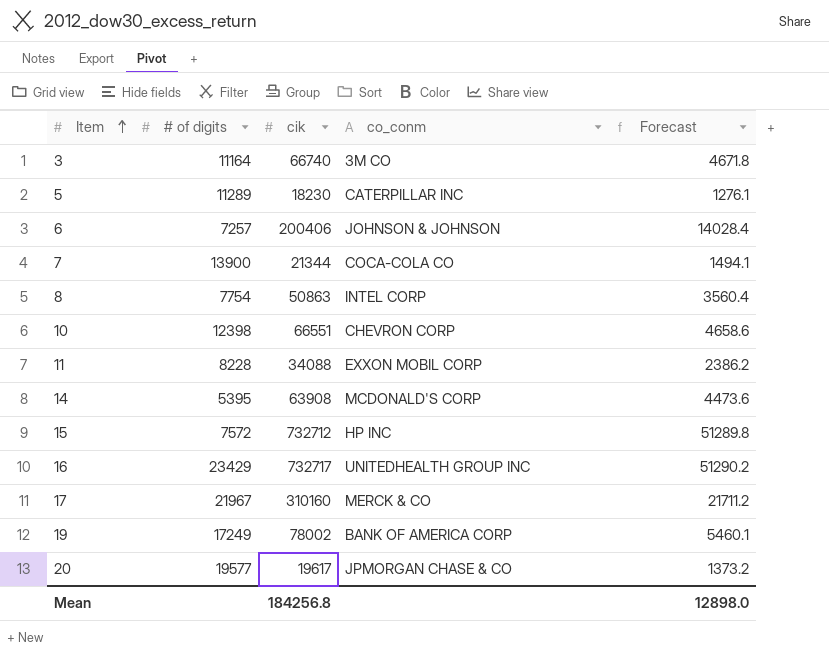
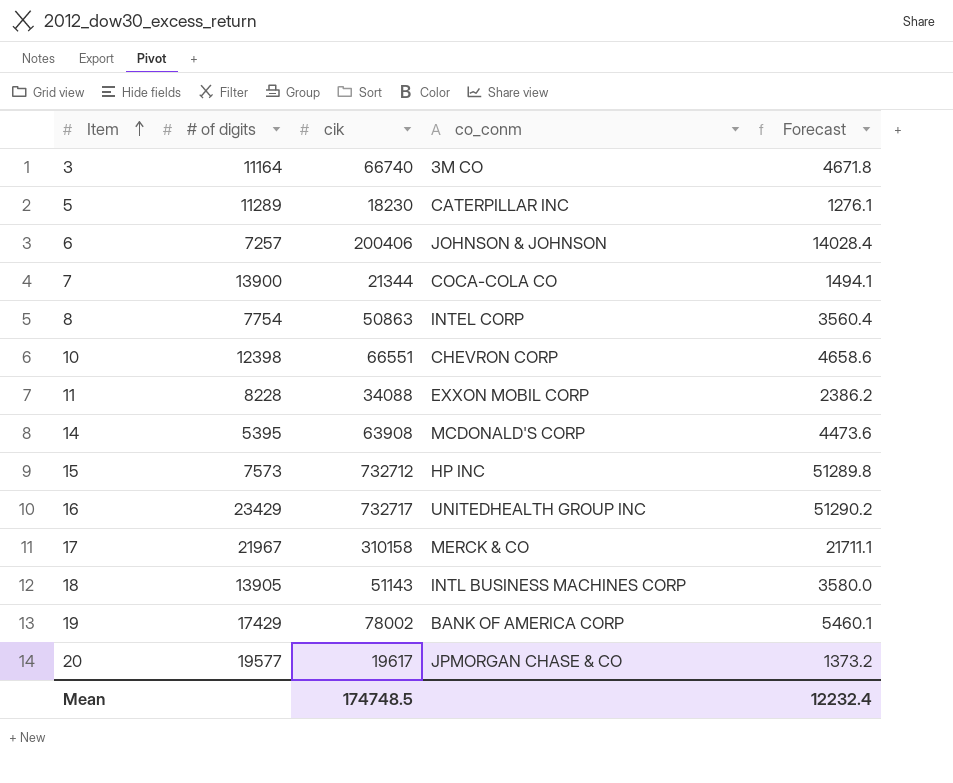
15 | # of digits: 7572 -> 7573
17 | cik: 310160 -> 310158
17 | Forecast: 21711.2 -> 21711.1
row 18: none -> 13905 | 51143 | INTL BUSINESS MACHINES CORP | 3580.0
19 | # of digits: 17249 -> 17429
Mean | cik: 184256.8 -> 174748.5
Mean | Forecast: 12898.0 -> 12232.4

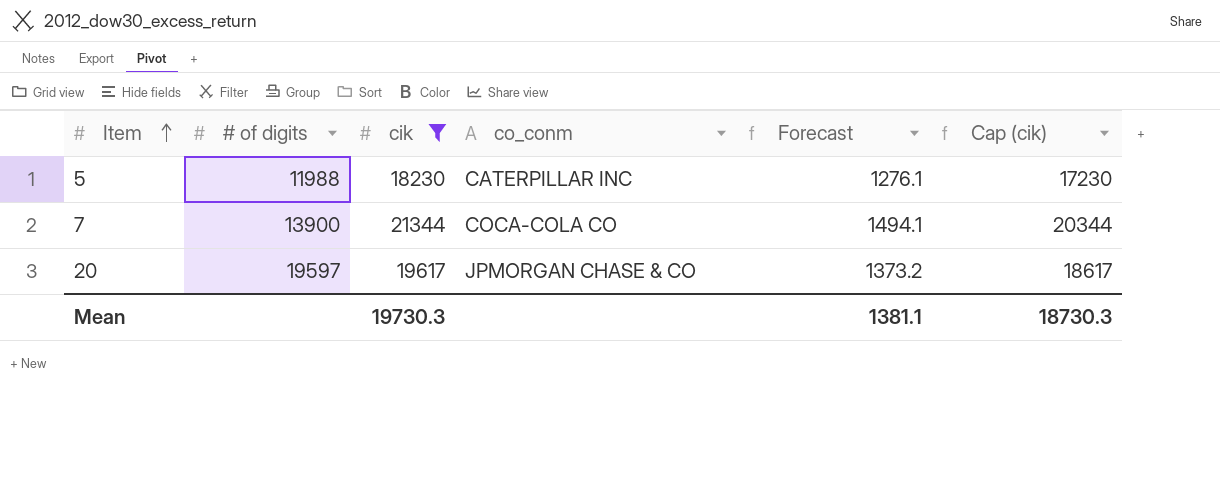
filter: none -> cik <= 21344
column Cap (cik) | formula: none -> [cik] - 1000
5 | # of digits: 11289 -> 11988
20 | # of digits: 19577 -> 19597
Mean | cik: 174748.5 -> 19730.3
Mean | Forecast: 12232.4 -> 1381.1

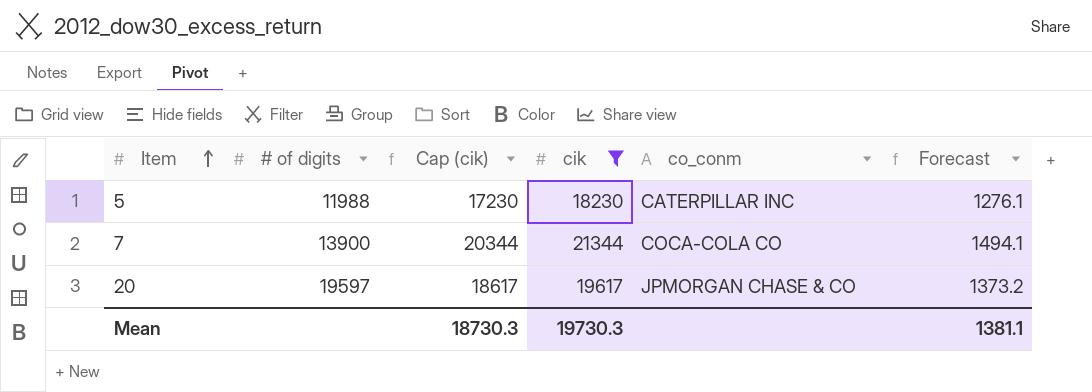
column Cap (cik) | position: 6 -> 3

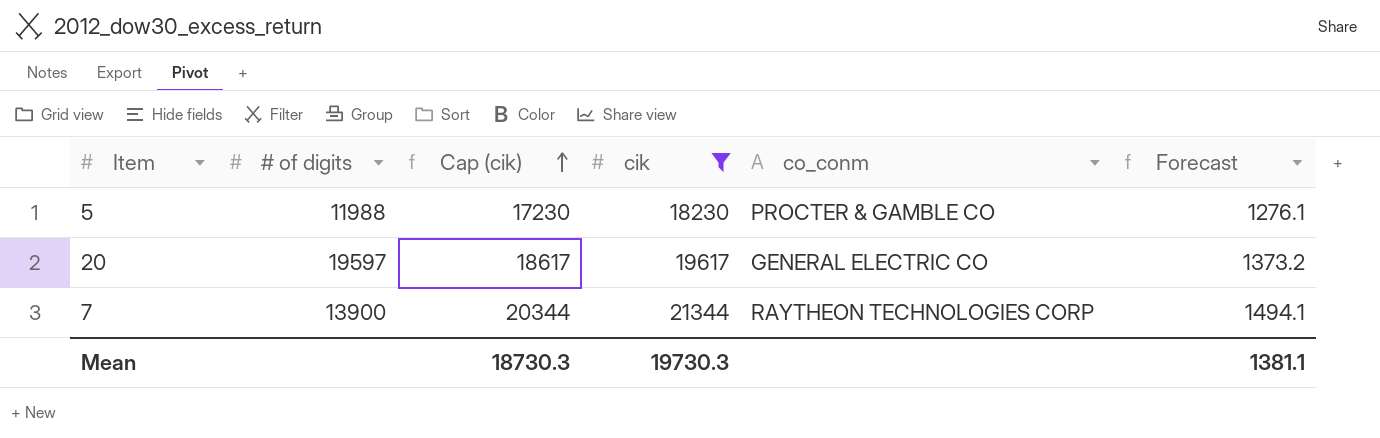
row order: Item ascending -> Cap (cik) ascending
5 | co_conm: CATERPILLAR INC -> PROCTER & GAMBLE CO
20 | co_conm: JPMORGAN CHASE & CO -> GENERAL ELECTRIC CO
7 | co_conm: COCA-COLA CO -> RAYTHEON TECHNOLOGIES CORP

